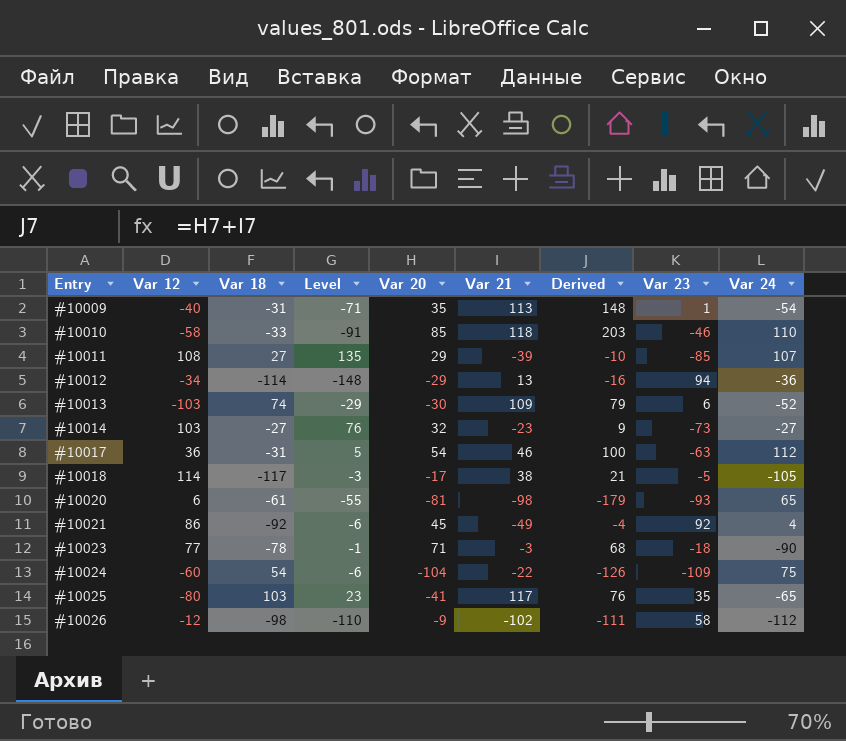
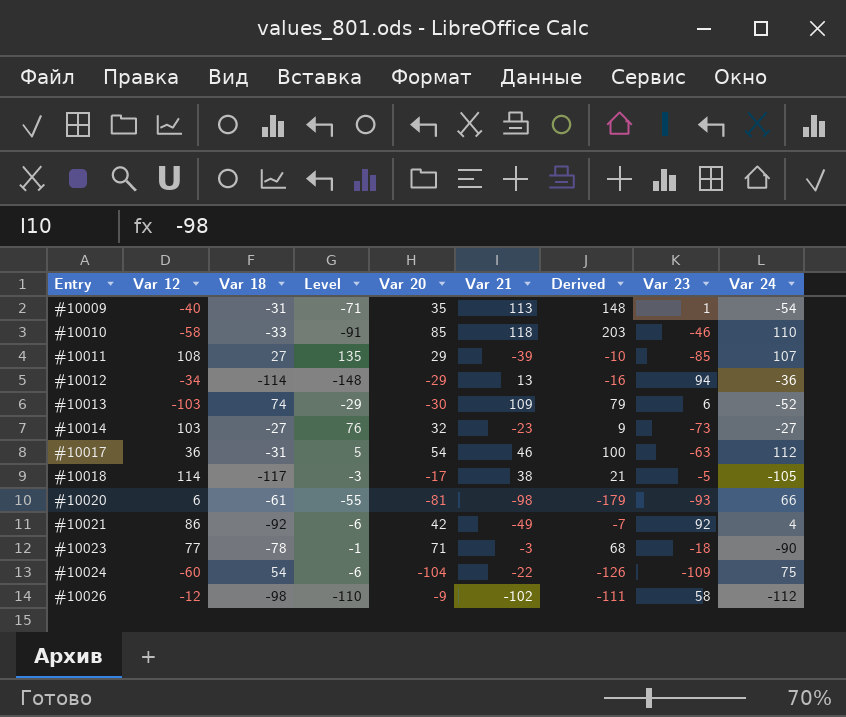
row #10025: -80 | 103 | 23 | -41 | 117 | 76 | 35 | -65 -> none
#10020 | Var 24: 65 -> 66
#10021 | Var 20: 45 -> 42
#10021 | Derived: -4 -> -7

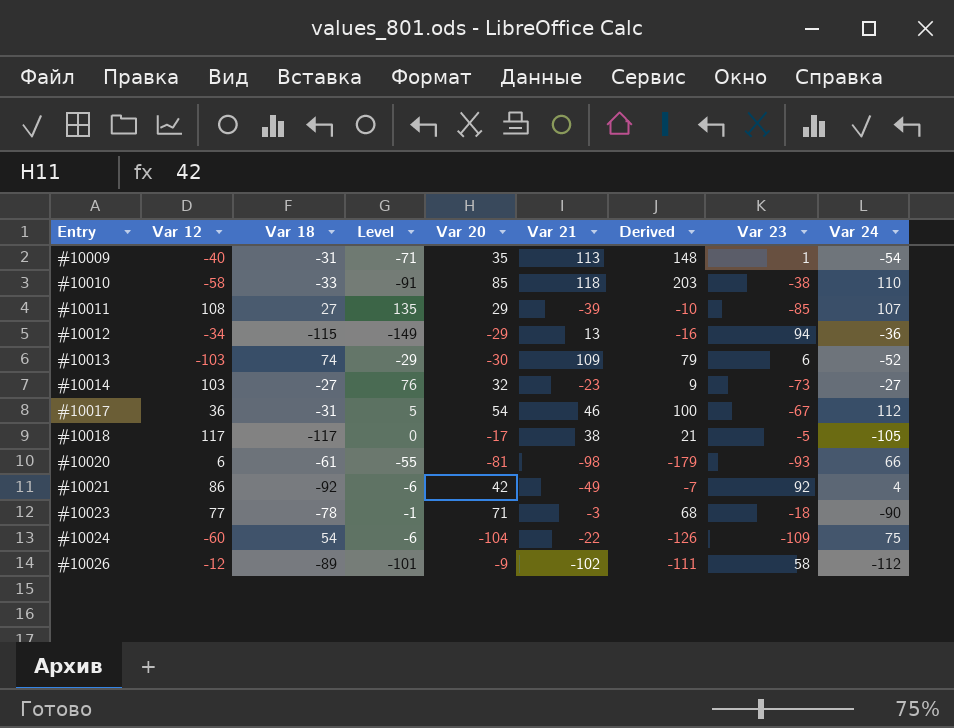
#10010 | Var 23: -46 -> -38
#10012 | Var 18: -114 -> -115
#10012 | Level: -148 -> -149
#10017 | Var 23: -63 -> -67
#10018 | Var 12: 114 -> 117
#10018 | Level: -3 -> 0
#10026 | Var 18: -98 -> -89
#10026 | Level: -110 -> -101

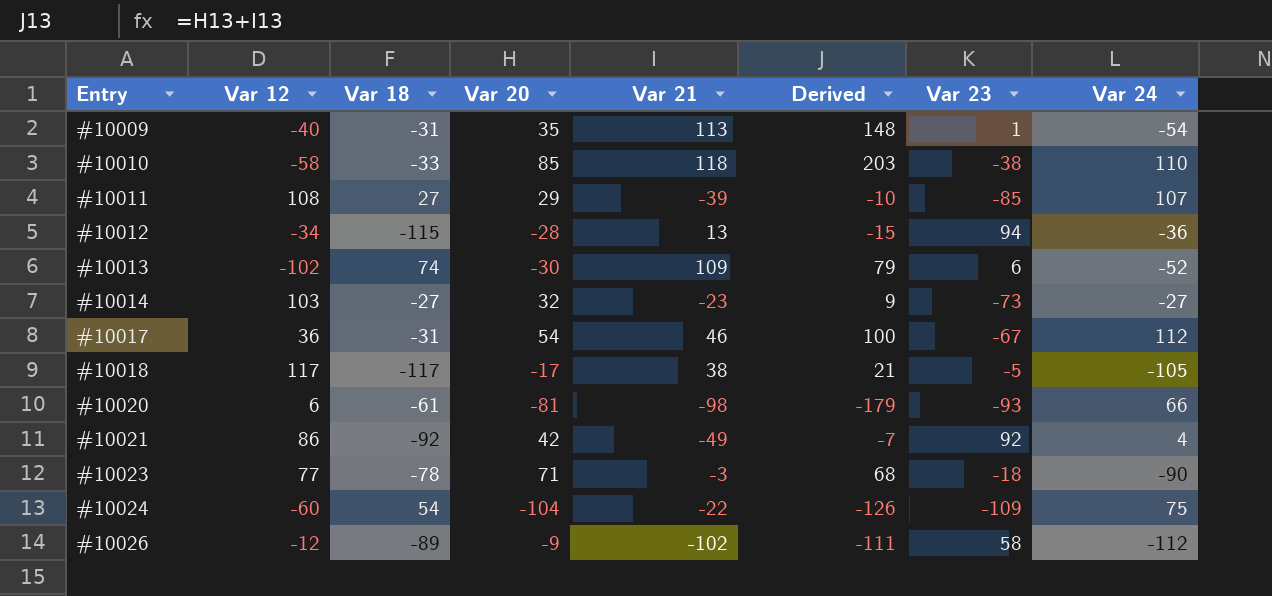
column Level | formula: [Var 12] + [Var 18] -> none
#10012 | Var 20: -29 -> -28
#10012 | Derived: -16 -> -15
#10013 | Var 12: -103 -> -102

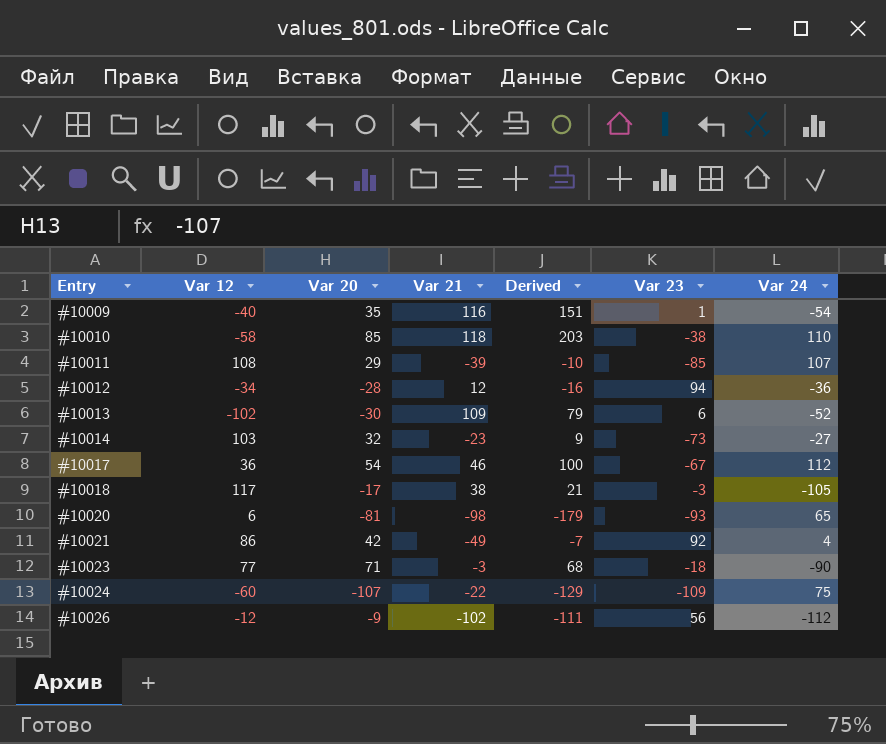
column Var 18 | position: 3 -> none
#10009 | Var 21: 113 -> 116
#10009 | Derived: 148 -> 151
#10012 | Var 21: 13 -> 12
#10012 | Derived: -15 -> -16
#10018 | Var 23: -5 -> -3
#10020 | Var 24: 66 -> 65
#10024 | Var 20: -104 -> -107
#10024 | Derived: -126 -> -129
#10026 | Var 23: 58 -> 56

